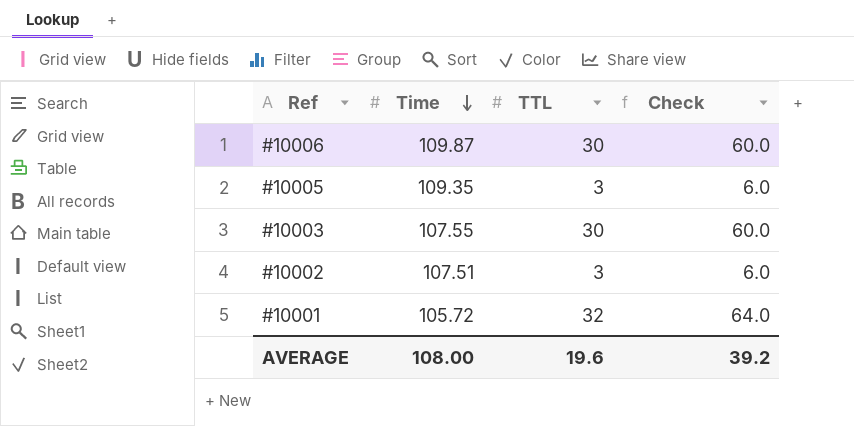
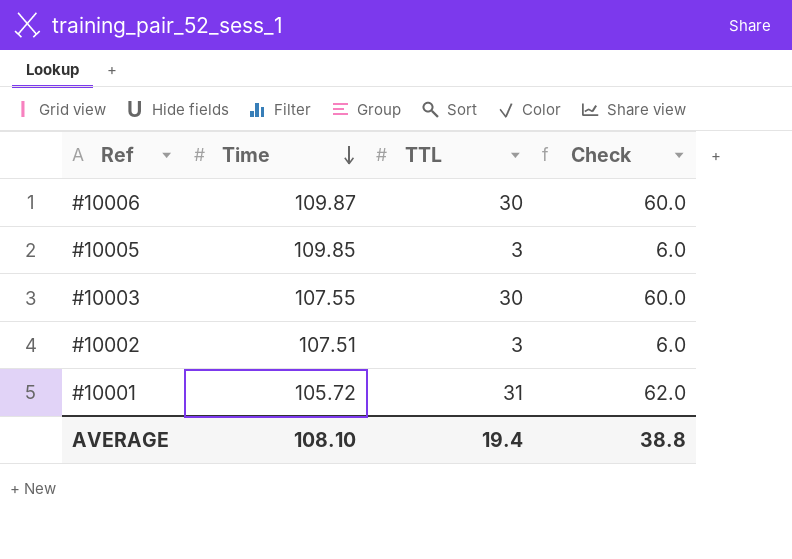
#10005 | Time: 109.35 -> 109.85
#10001 | TTL: 32 -> 31
#10001 | Check: 64.0 -> 62.0
AVERAGE | Time: 108.00 -> 108.10
AVERAGE | TTL: 19.6 -> 19.4
AVERAGE | Check: 39.2 -> 38.8

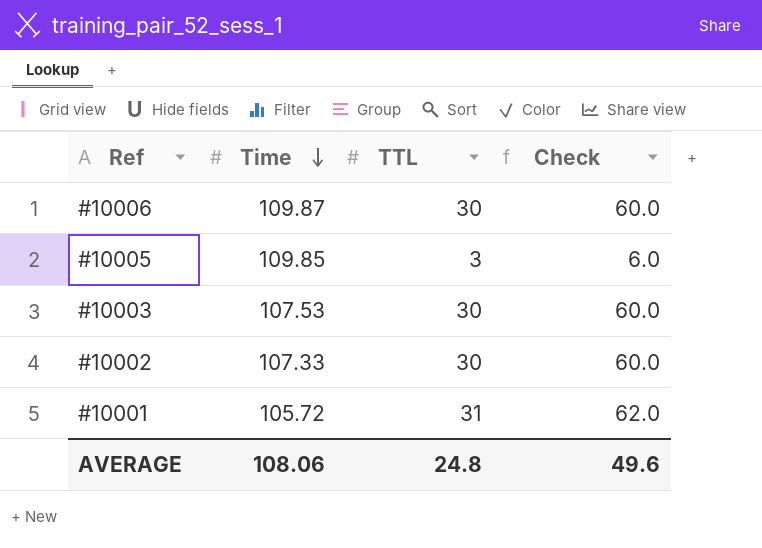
#10003 | Time: 107.55 -> 107.53
#10002 | Time: 107.51 -> 107.33
#10002 | TTL: 3 -> 30
#10002 | Check: 6.0 -> 60.0
AVERAGE | Time: 108.10 -> 108.06
AVERAGE | TTL: 19.4 -> 24.8
AVERAGE | Check: 38.8 -> 49.6

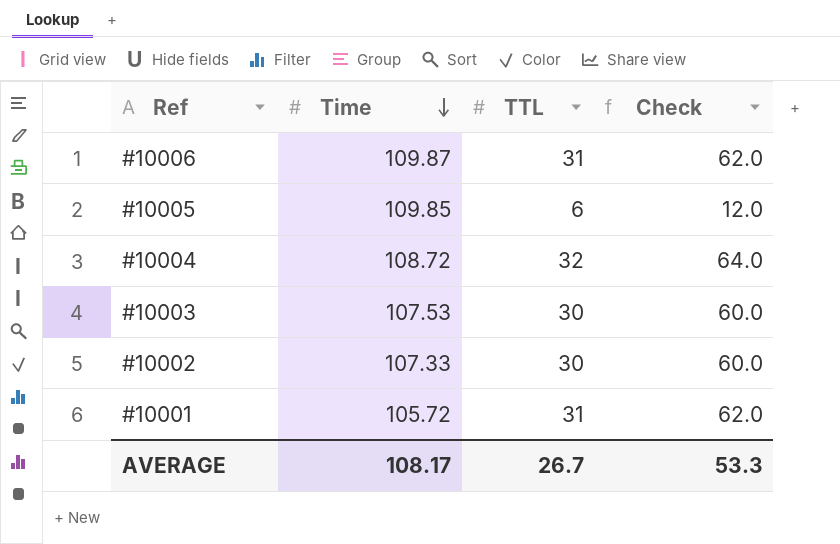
#10006 | TTL: 30 -> 31
#10006 | Check: 60.0 -> 62.0
#10005 | TTL: 3 -> 6
#10005 | Check: 6.0 -> 12.0
row #10004: none -> 108.72 | 32 | 64.0
AVERAGE | Time: 108.06 -> 108.17
AVERAGE | TTL: 24.8 -> 26.7
AVERAGE | Check: 49.6 -> 53.3

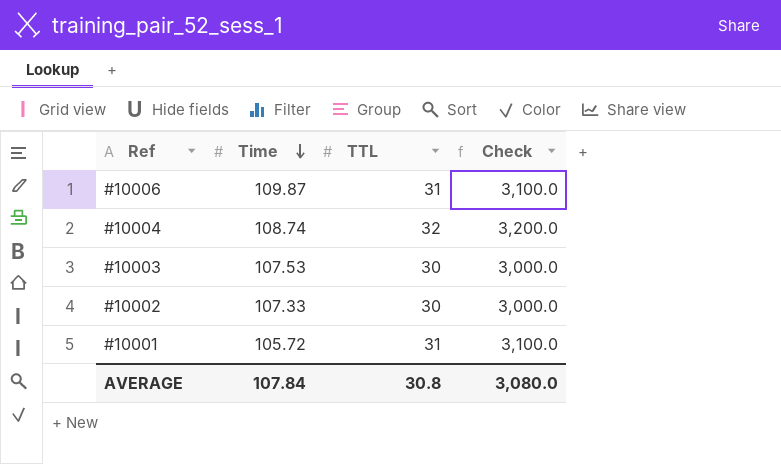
column Check | formula: [TTL] * 2 -> [TTL] * 100
row #10005: 109.85 | 6 | 12.0 -> none
#10004 | Time: 108.72 -> 108.74
AVERAGE | Time: 108.17 -> 107.84
AVERAGE | TTL: 26.7 -> 30.8
AVERAGE | Check: 53.3 -> 3,080.0

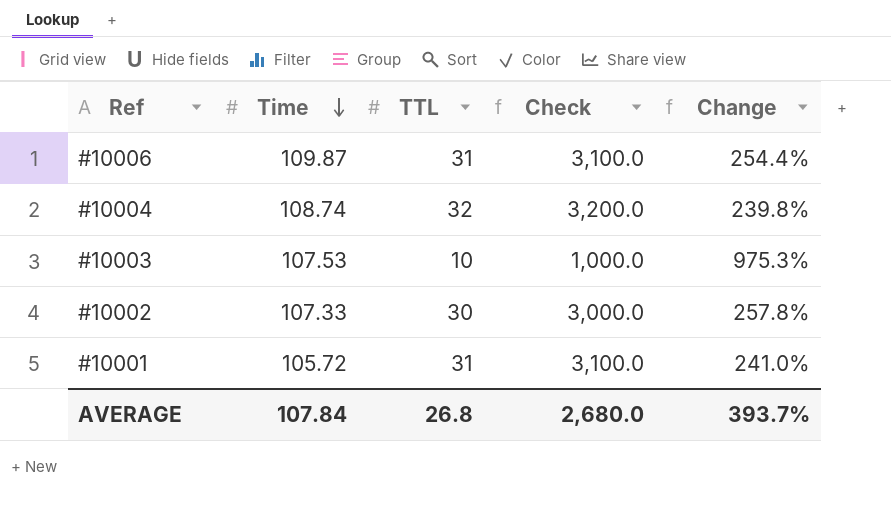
column Change | formula: none -> ([Time] - [TTL]) / [TTL]
#10003 | TTL: 30 -> 10
#10003 | Check: 3,000.0 -> 1,000.0
AVERAGE | TTL: 30.8 -> 26.8
AVERAGE | Check: 3,080.0 -> 2,680.0

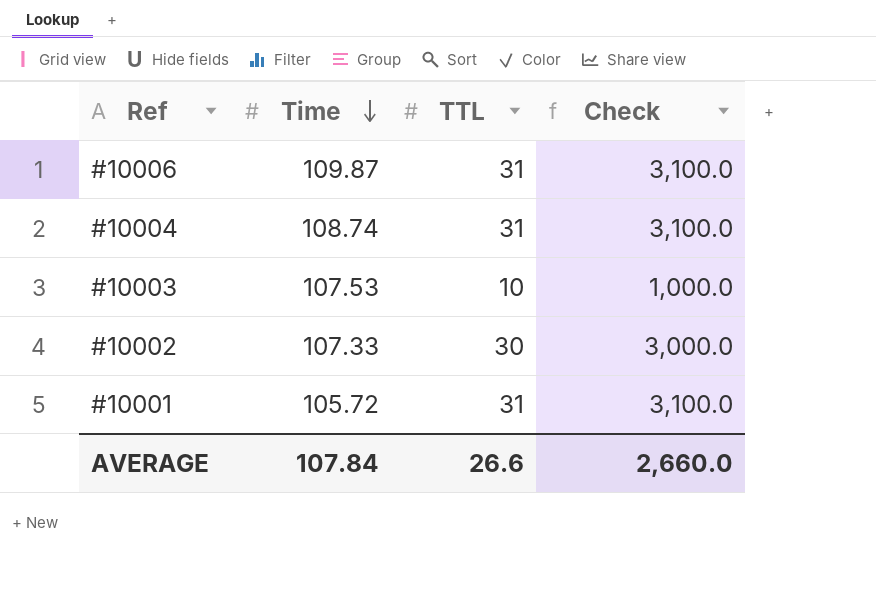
column Change | formula: ([Time] - [TTL]) / [TTL] -> none
#10004 | TTL: 32 -> 31
#10004 | Check: 3,200.0 -> 3,100.0
AVERAGE | TTL: 26.8 -> 26.6
AVERAGE | Check: 2,680.0 -> 2,660.0

